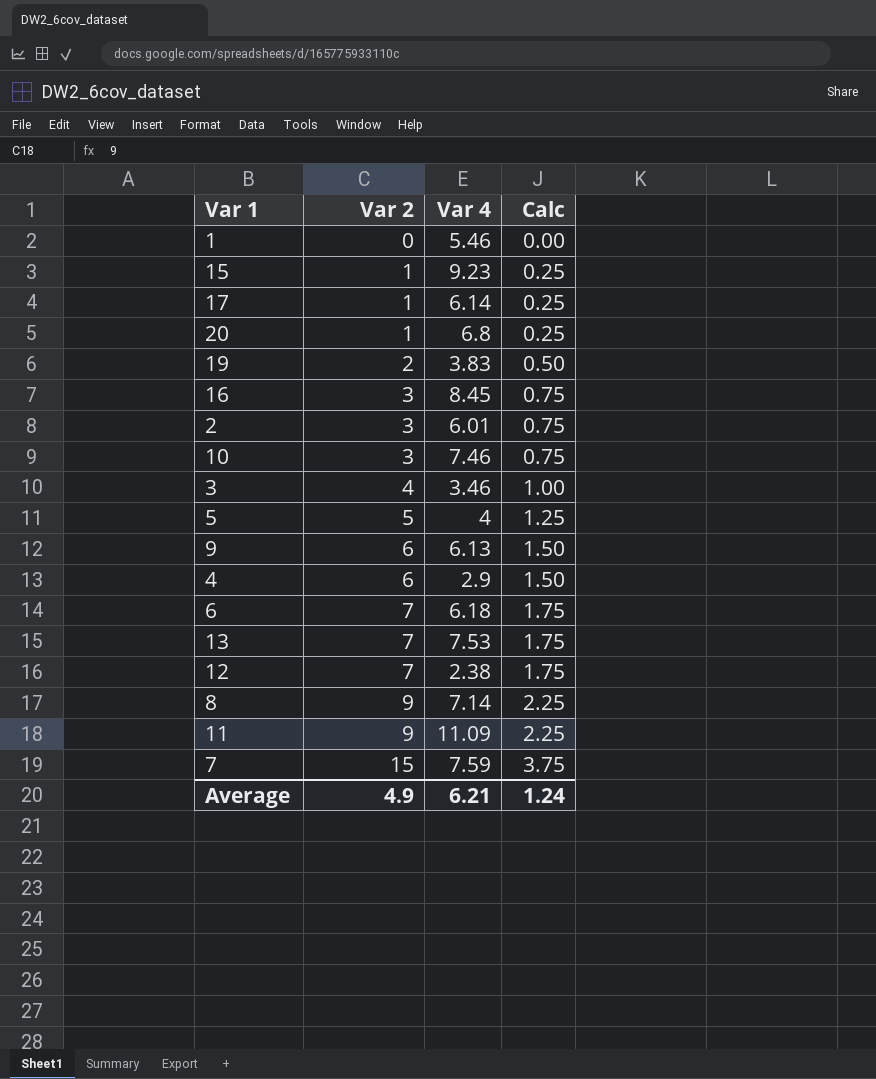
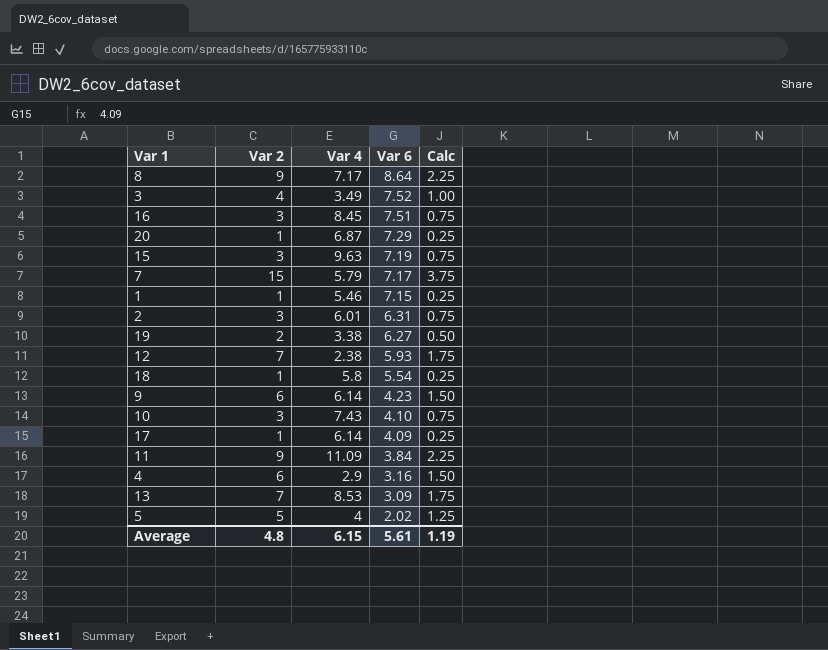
row order: Var 2 ascending -> Var 6 descending
column Var 6 | position: none -> 4
row 6: 7 | 6.18 | 1.75 -> none
8 | Var 4: 7.14 -> 7.17
3 | Var 4: 3.46 -> 3.49
20 | Var 4: 6.8 -> 6.87
15 | Var 2: 1 -> 3
15 | Var 4: 9.23 -> 9.63
15 | Calc: 0.25 -> 0.75
7 | Var 4: 7.59 -> 5.79
1 | Var 2: 0 -> 1
1 | Calc: 0.00 -> 0.25
19 | Var 4: 3.83 -> 3.38
row 18: none -> 1 | 5.8 | 5.54 | 0.25
9 | Var 4: 6.13 -> 6.14
10 | Var 4: 7.46 -> 7.43
13 | Var 4: 7.53 -> 8.53
Average | Var 2: 4.9 -> 4.8
Average | Var 4: 6.21 -> 6.15
Average | Calc: 1.24 -> 1.19

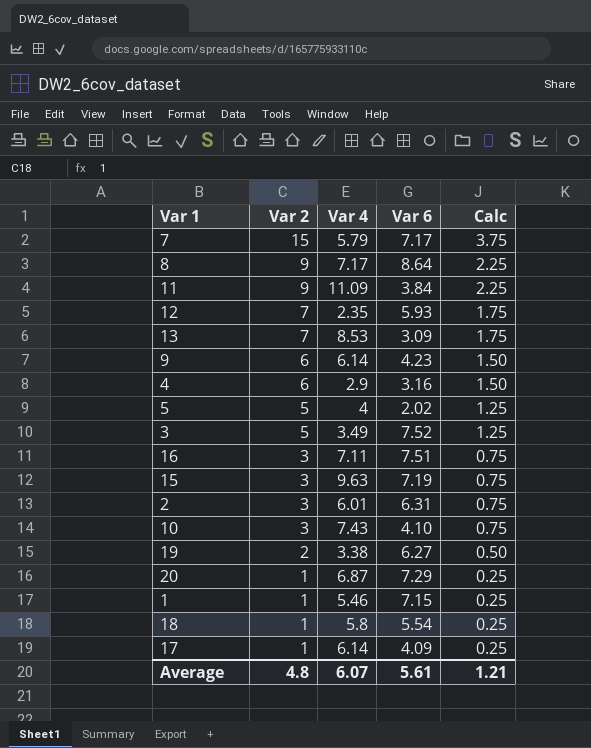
row order: Var 6 descending -> Var 2 descending
12 | Var 4: 2.38 -> 2.35
3 | Var 2: 4 -> 5
3 | Calc: 1.00 -> 1.25
16 | Var 4: 8.45 -> 7.11
Average | Var 4: 6.15 -> 6.07
Average | Calc: 1.19 -> 1.21

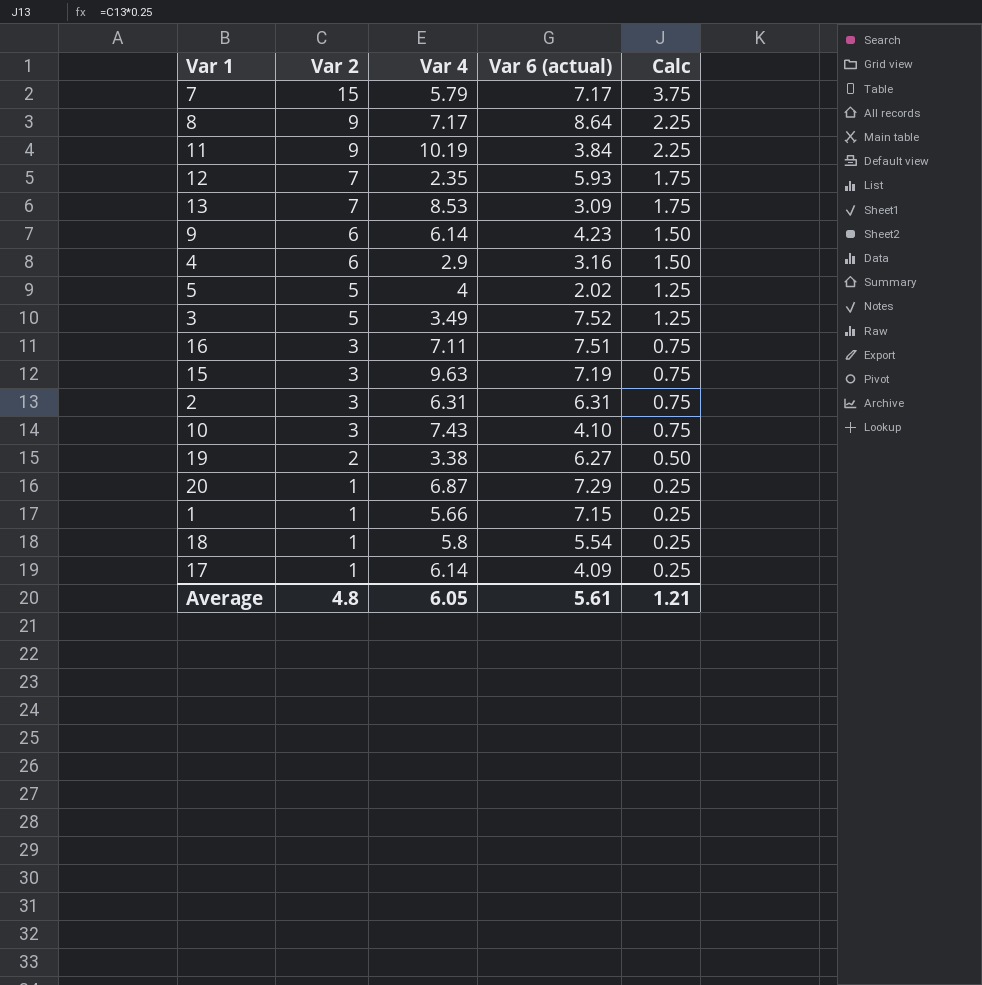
column name: Var 6 -> Var 6 (actual)
11 | Var 4: 11.09 -> 10.19
2 | Var 4: 6.01 -> 6.31
1 | Var 4: 5.46 -> 5.66
Average | Var 4: 6.07 -> 6.05

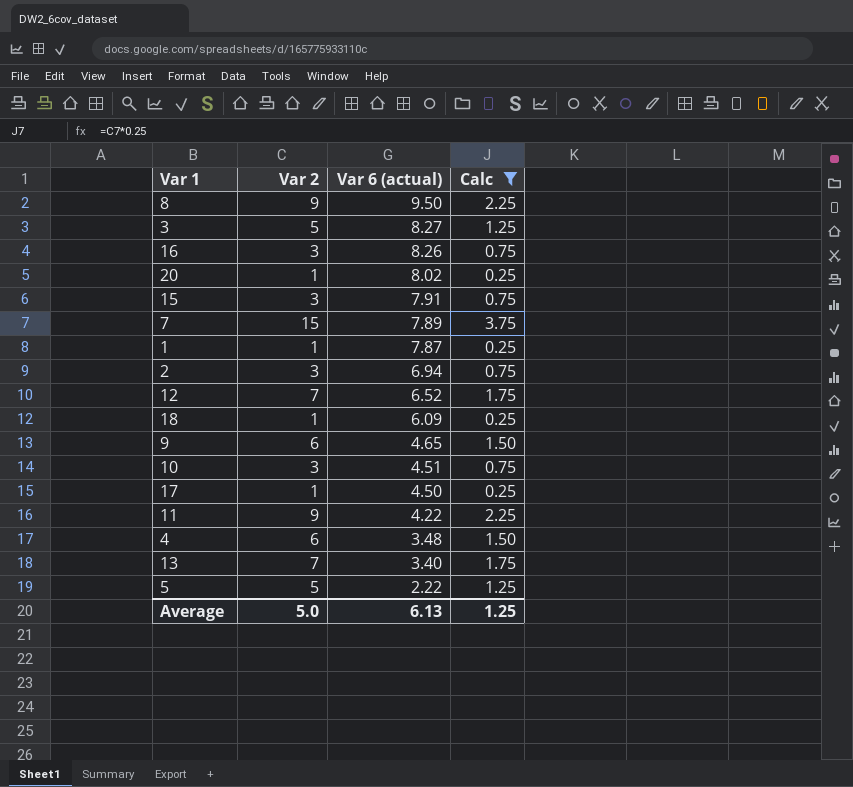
filter: none -> Calc != 0.50
row order: Var 2 descending -> Var 6 (actual) descending
column Var 4 | position: 3 -> none
8 | Var 6 (actual): 8.64 -> 9.50
3 | Var 6 (actual): 7.52 -> 8.27
16 | Var 6 (actual): 7.51 -> 8.26
20 | Var 6 (actual): 7.29 -> 8.02
15 | Var 6 (actual): 7.19 -> 7.91
7 | Var 6 (actual): 7.17 -> 7.89
1 | Var 6 (actual): 7.15 -> 7.87
2 | Var 6 (actual): 6.31 -> 6.94
12 | Var 6 (actual): 5.93 -> 6.52
18 | Var 6 (actual): 5.54 -> 6.09
9 | Var 6 (actual): 4.23 -> 4.65
10 | Var 6 (actual): 4.10 -> 4.51
17 | Var 6 (actual): 4.09 -> 4.50
11 | Var 6 (actual): 3.84 -> 4.22
4 | Var 6 (actual): 3.16 -> 3.48
13 | Var 6 (actual): 3.09 -> 3.40
5 | Var 6 (actual): 2.02 -> 2.22
Average | Var 2: 4.8 -> 5.0
Average | Var 6 (actual): 5.61 -> 6.13
Average | Calc: 1.21 -> 1.25

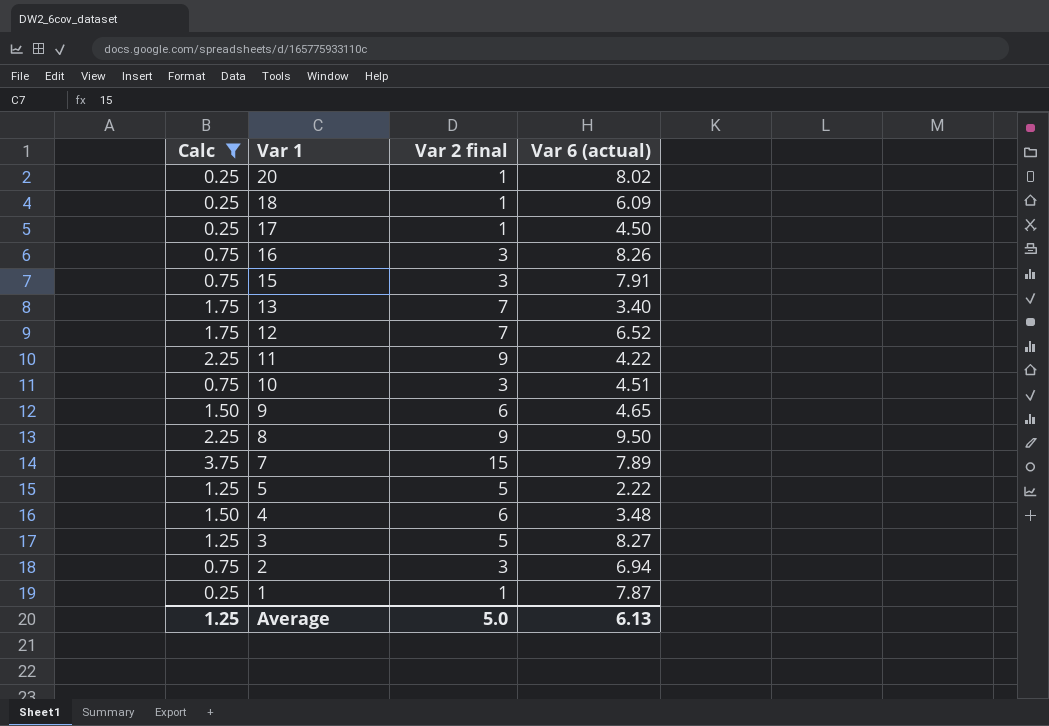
row order: Var 6 (actual) descending -> Var 1 descending
column Calc | position: 4 -> 1
column name: Var 2 -> Var 2 final

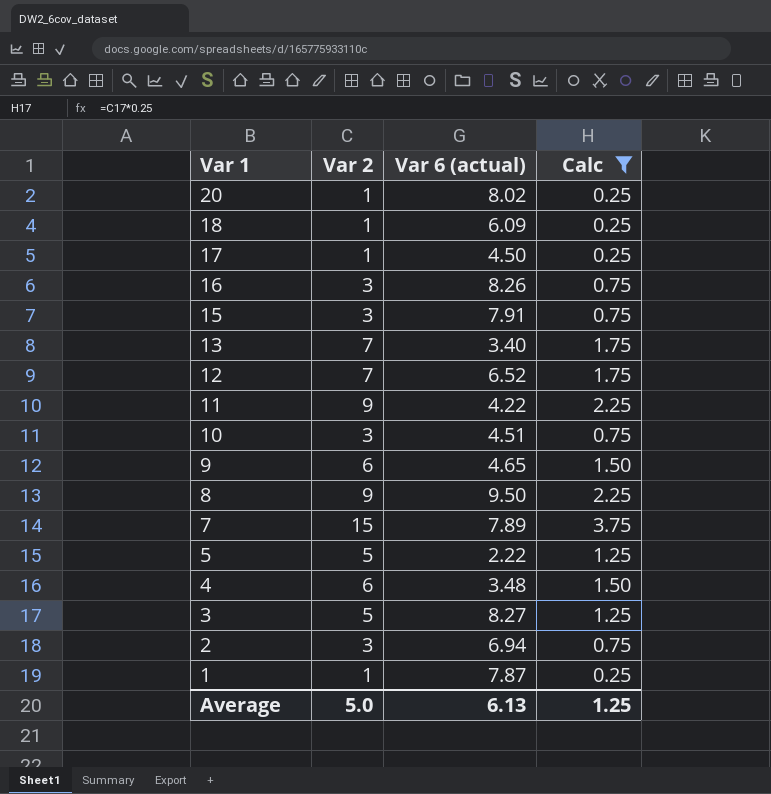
column name: Var 2 final -> Var 2
column Calc | position: 1 -> 4

